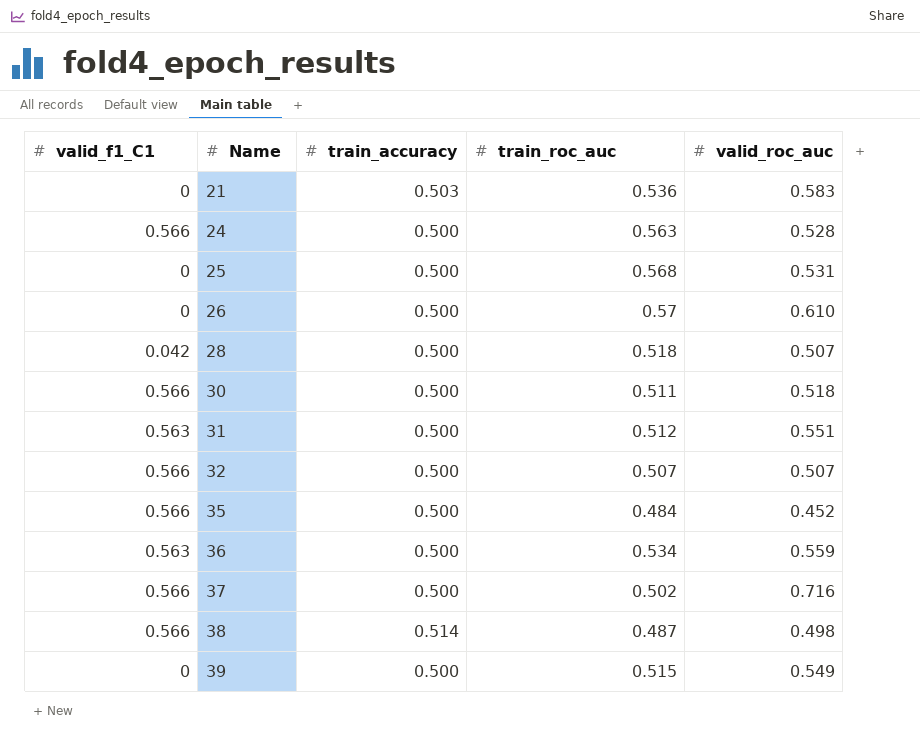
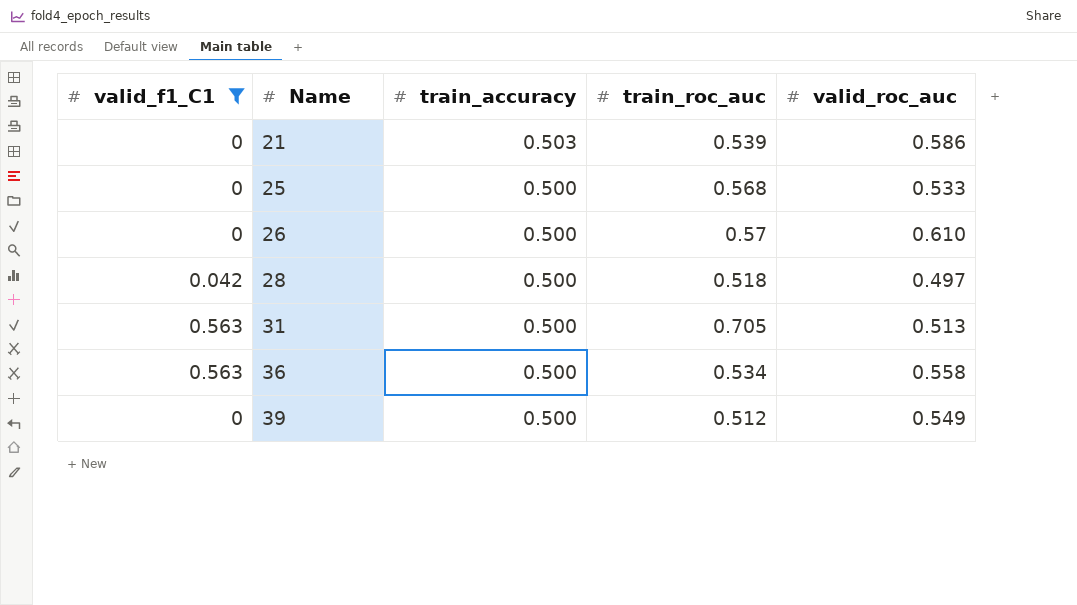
filter: none -> valid_f1_C1 != 0.566
21 | train_roc_auc: 0.536 -> 0.539
21 | valid_roc_auc: 0.583 -> 0.586
25 | valid_roc_auc: 0.531 -> 0.533
28 | valid_roc_auc: 0.507 -> 0.497
31 | train_roc_auc: 0.512 -> 0.705
31 | valid_roc_auc: 0.551 -> 0.513
36 | valid_roc_auc: 0.559 -> 0.558
39 | train_roc_auc: 0.515 -> 0.512

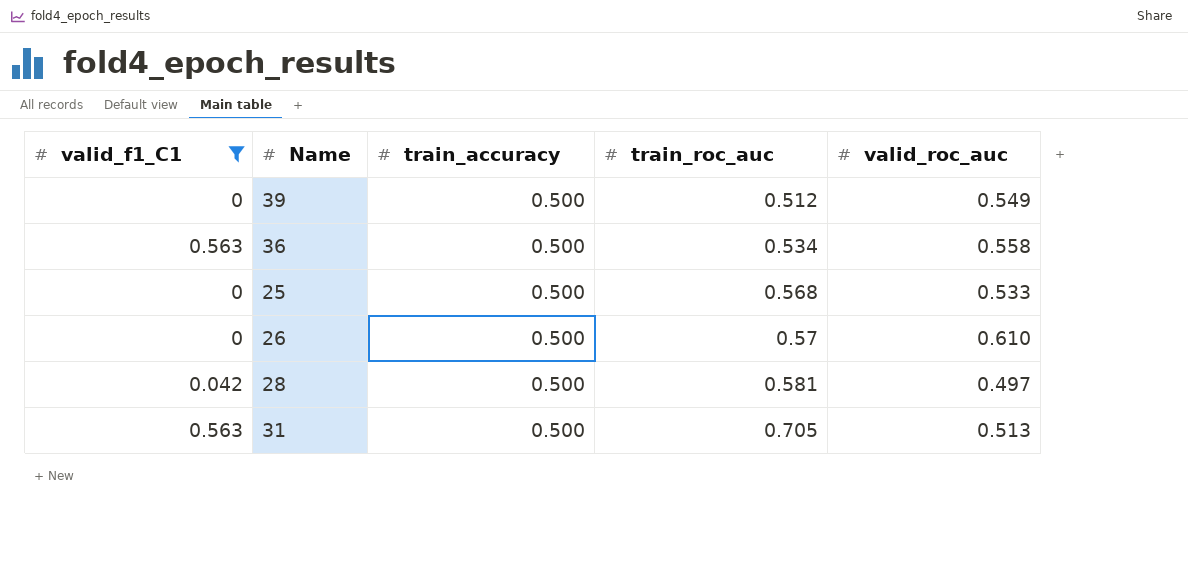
row order: Name ascending -> train_roc_auc ascending
row 21: 0 | 0.503 | 0.539 | 0.586 -> none
28 | train_roc_auc: 0.518 -> 0.581

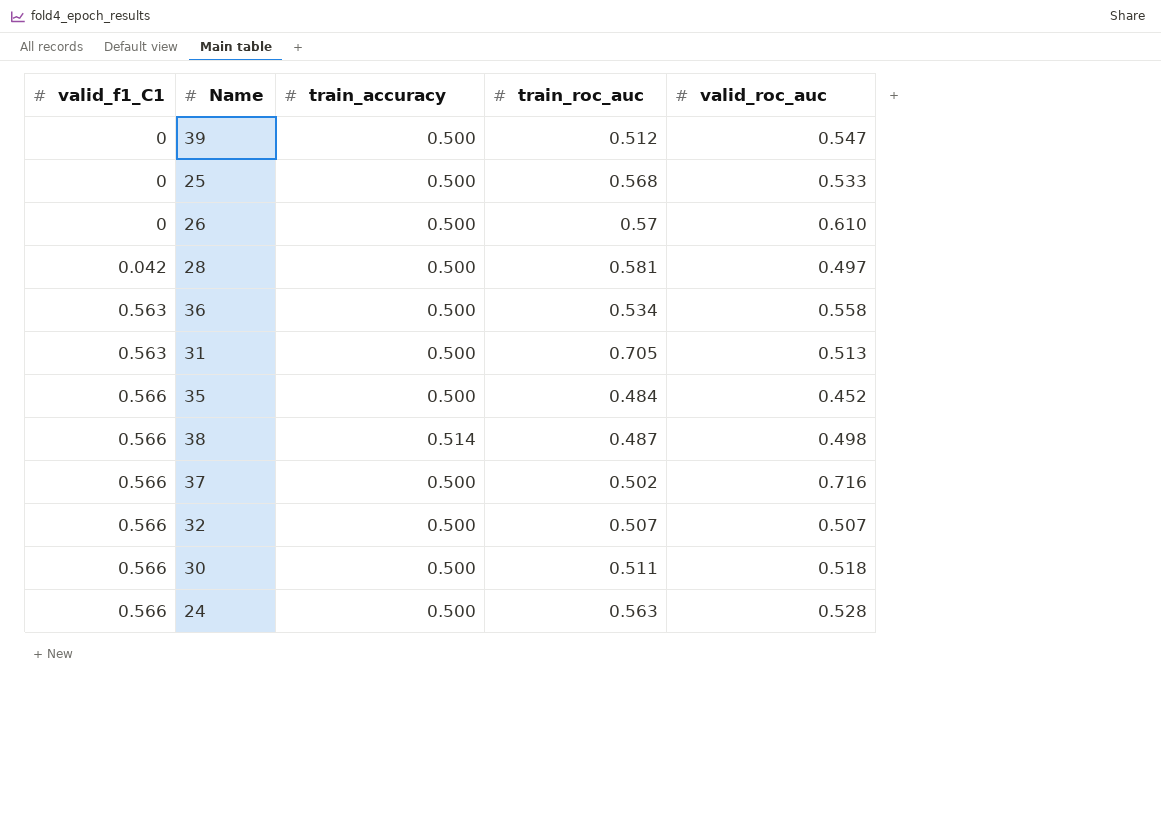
filter: valid_f1_C1 != 0.566 -> none
row order: train_roc_auc ascending -> valid_f1_C1 ascending
39 | valid_roc_auc: 0.549 -> 0.547

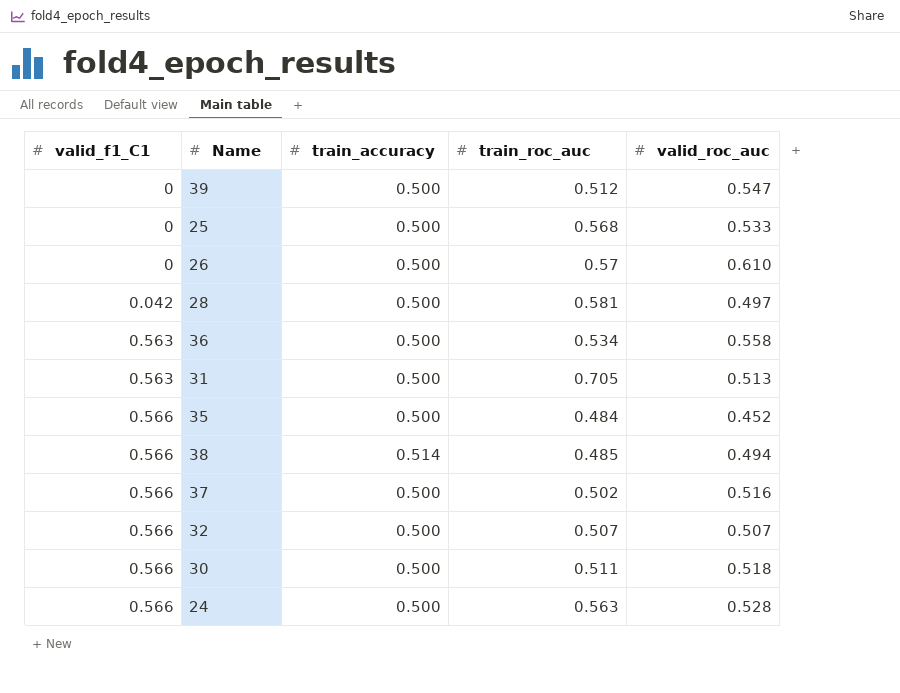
38 | train_roc_auc: 0.487 -> 0.485
38 | valid_roc_auc: 0.498 -> 0.494
37 | valid_roc_auc: 0.716 -> 0.516

